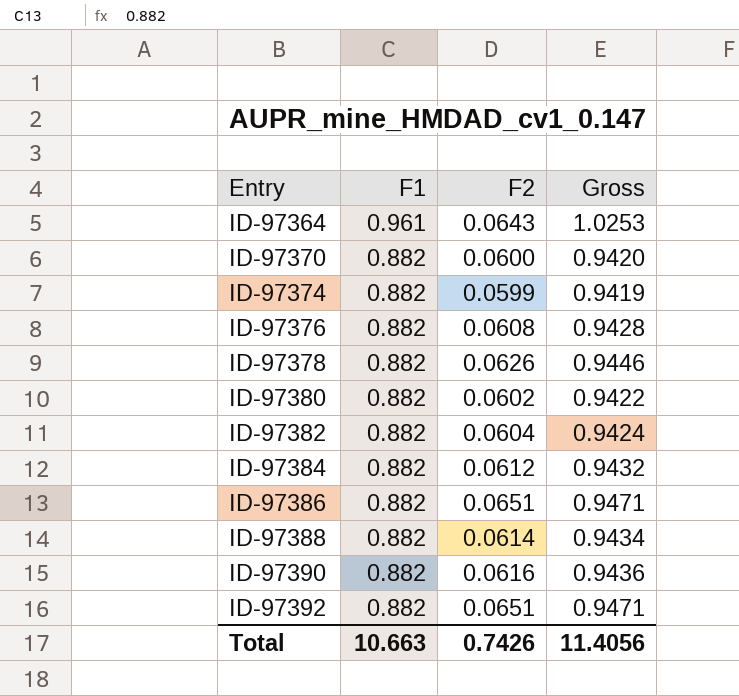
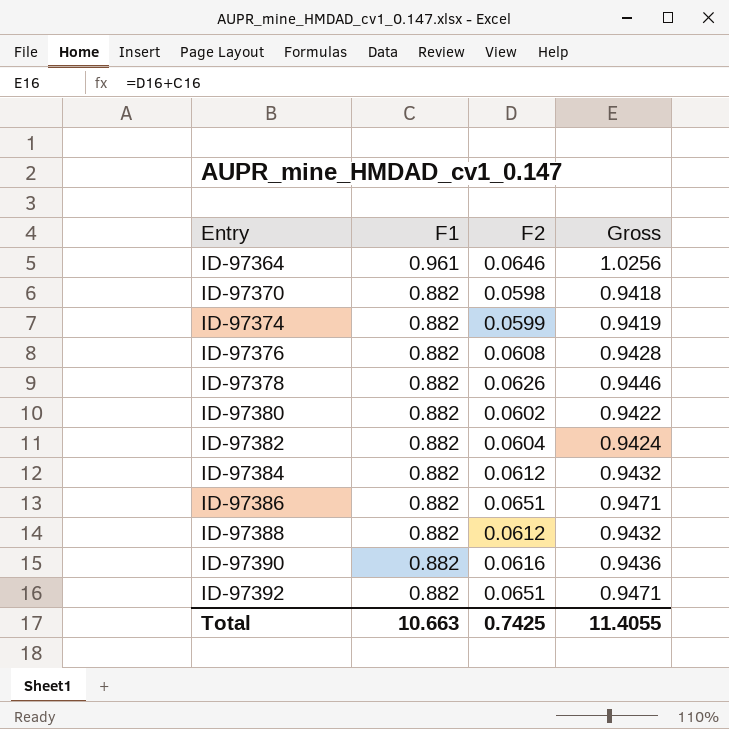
ID-97364 | F2: 0.0643 -> 0.0646
ID-97364 | Gross: 1.0253 -> 1.0256
ID-97370 | F2: 0.0600 -> 0.0598
ID-97370 | Gross: 0.9420 -> 0.9418
ID-97388 | F2: 0.0614 -> 0.0612
ID-97388 | Gross: 0.9434 -> 0.9432
Total | F2: 0.7426 -> 0.7425
Total | Gross: 11.4056 -> 11.4055

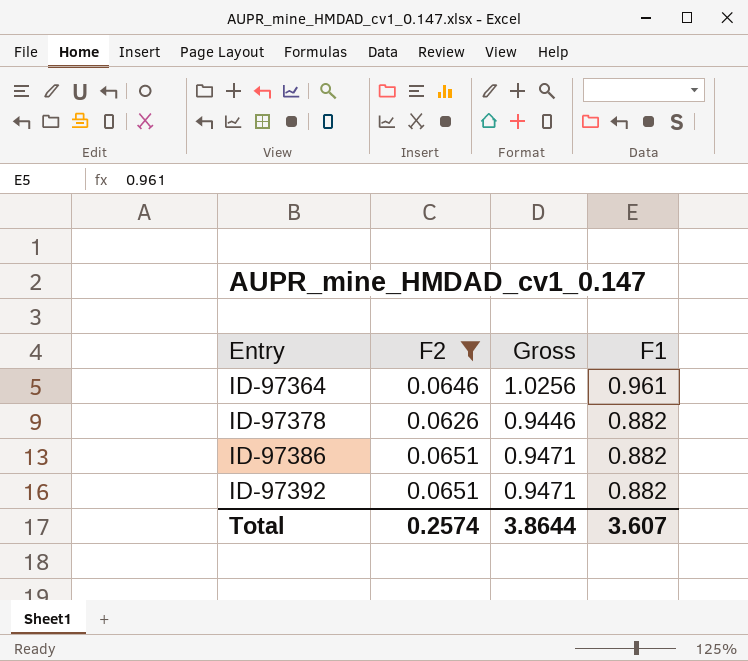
filter: none -> F2 >= 0.0626
column F1 | position: 2 -> 4
Total | F2: 0.7425 -> 0.2574
Total | Gross: 11.4055 -> 3.8644
Total | F1: 10.663 -> 3.607

